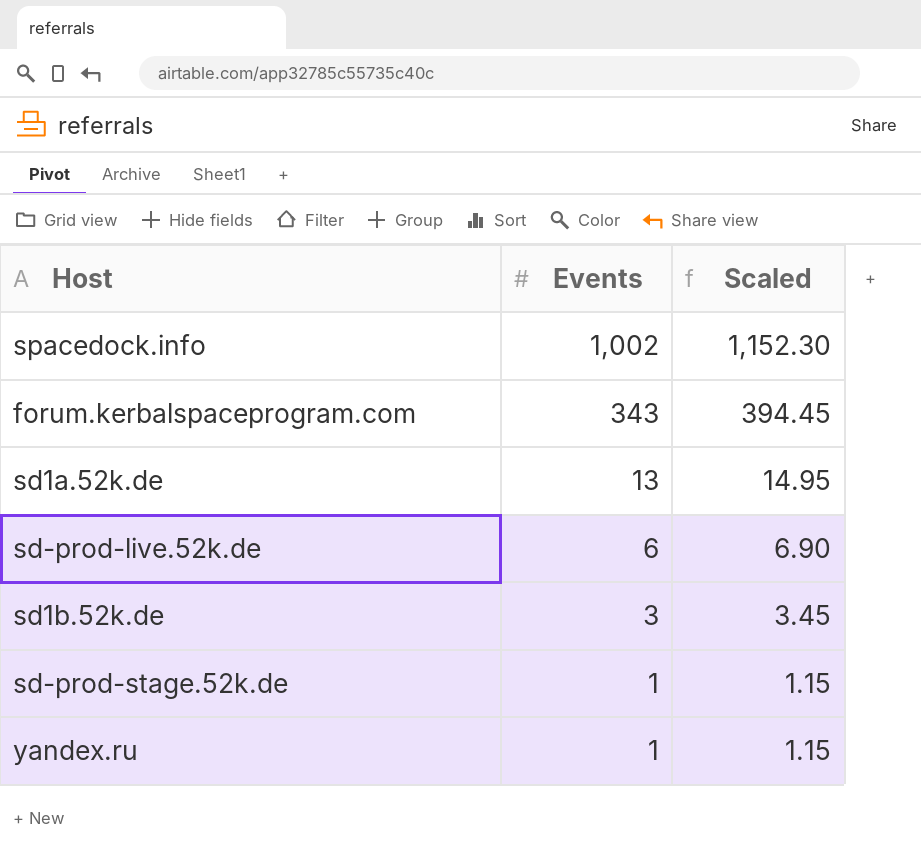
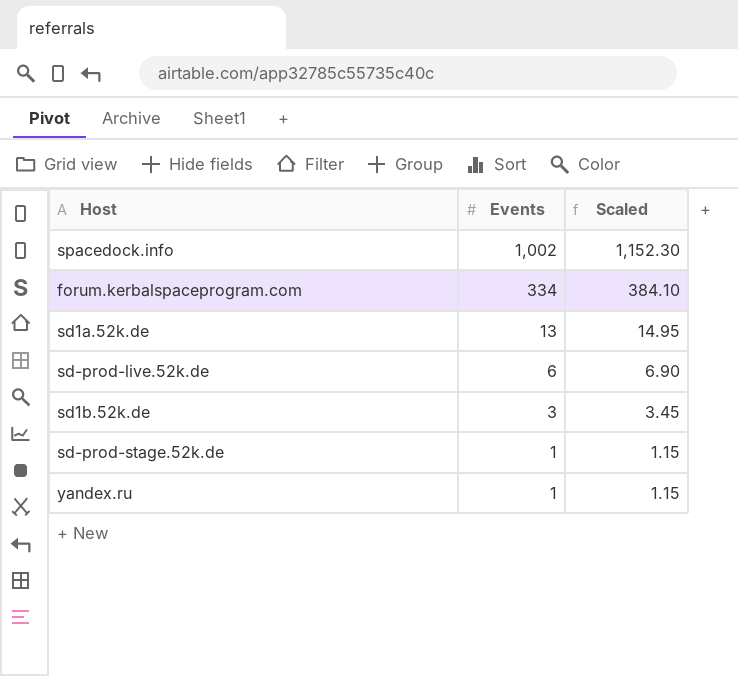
forum.kerbalspaceprogram.com | Events: 343 -> 334
forum.kerbalspaceprogram.com | Scaled: 394.45 -> 384.10

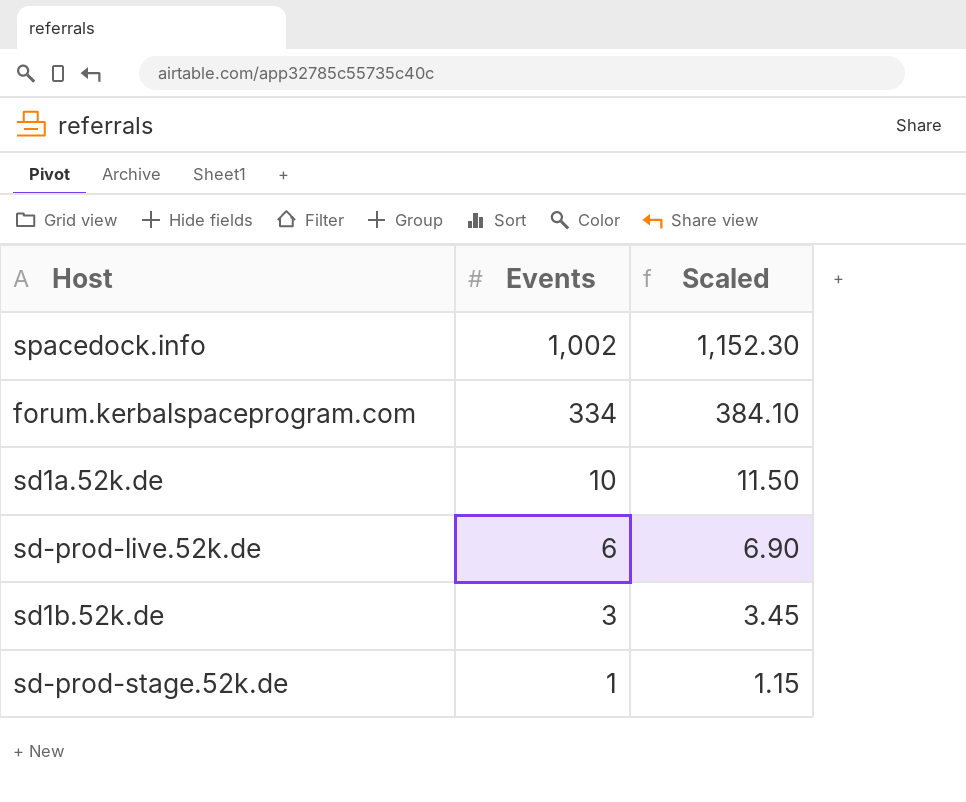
row yandex.ru: 1 | 1.15 -> none
sd1a.52k.de | Events: 13 -> 10
sd1a.52k.de | Scaled: 14.95 -> 11.50

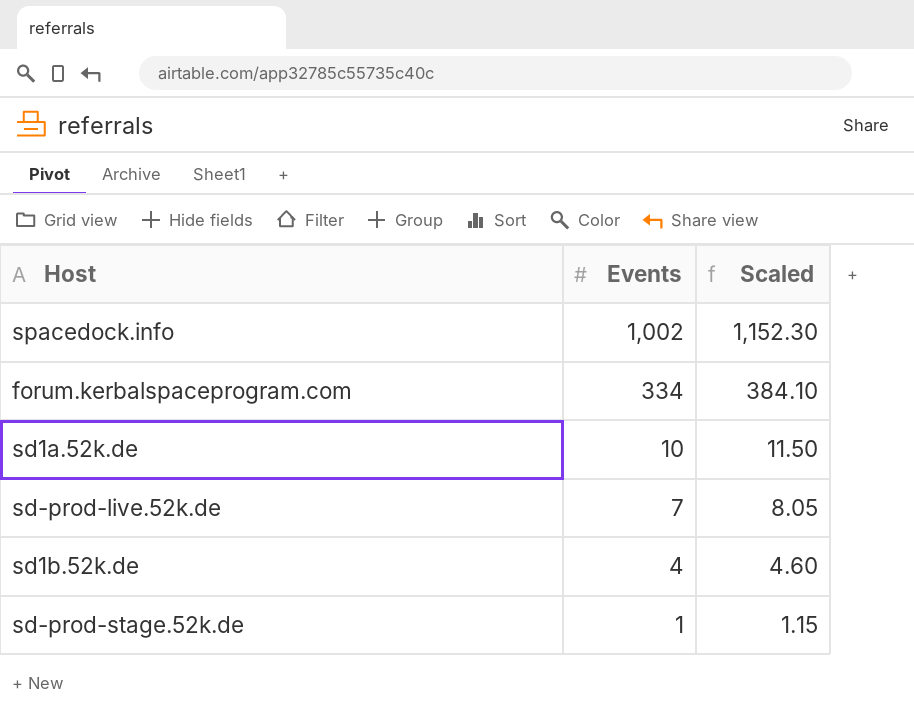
sd-prod-live.52k.de | Events: 6 -> 7
sd-prod-live.52k.de | Scaled: 6.90 -> 8.05
sd1b.52k.de | Events: 3 -> 4
sd1b.52k.de | Scaled: 3.45 -> 4.60

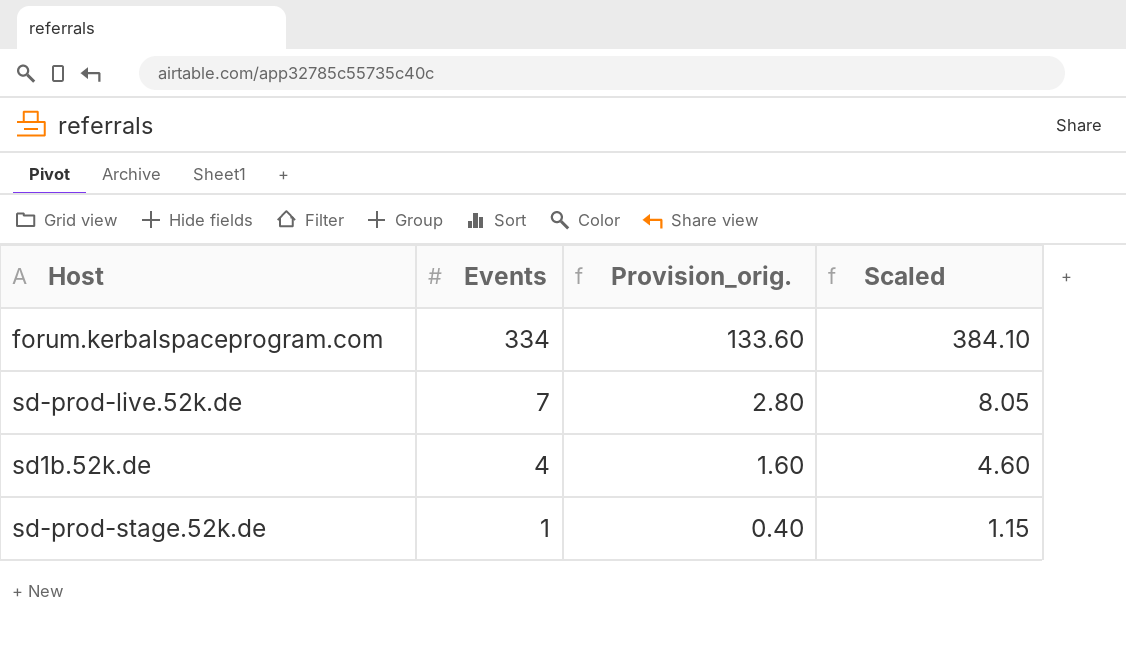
column Provision_orig. | formula: none -> [Events] * 0.4
row spacedock.info: 1,002 | 1,152.30 -> none
row sd1a.52k.de: 10 | 11.50 -> none

